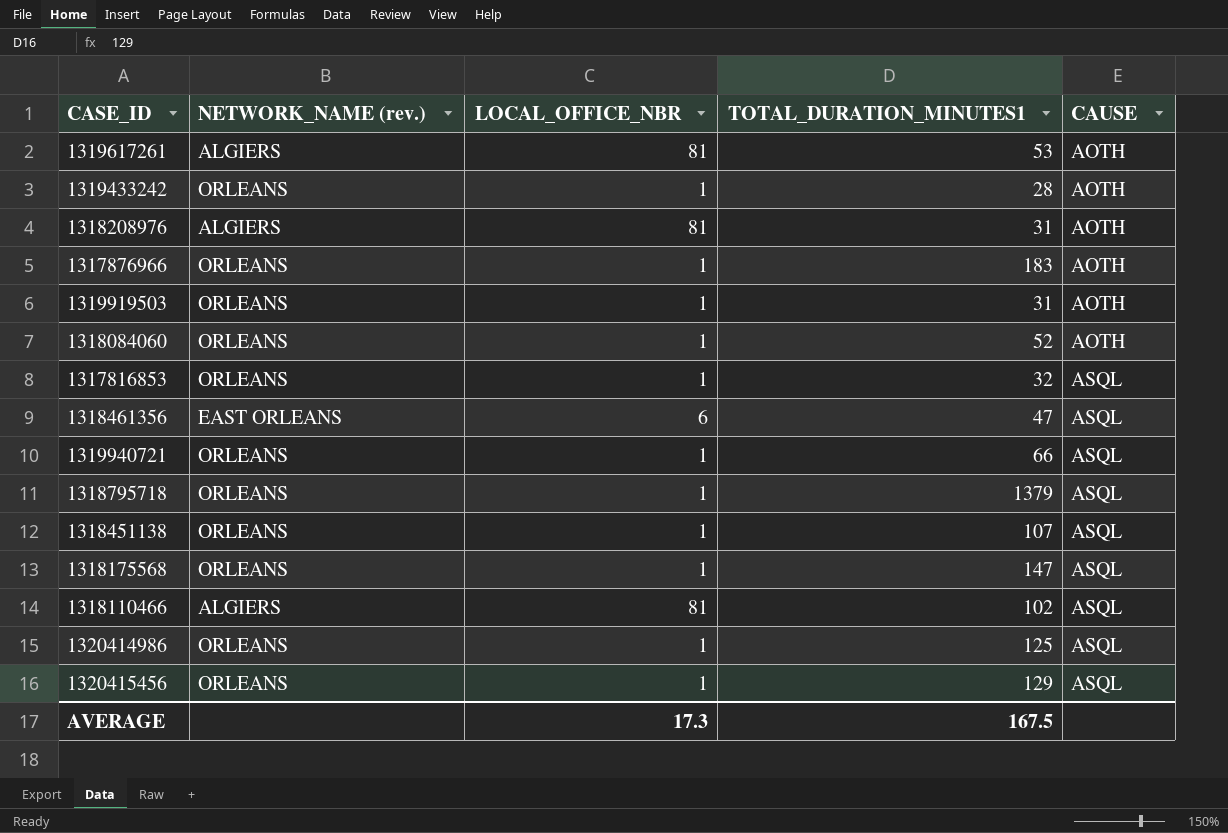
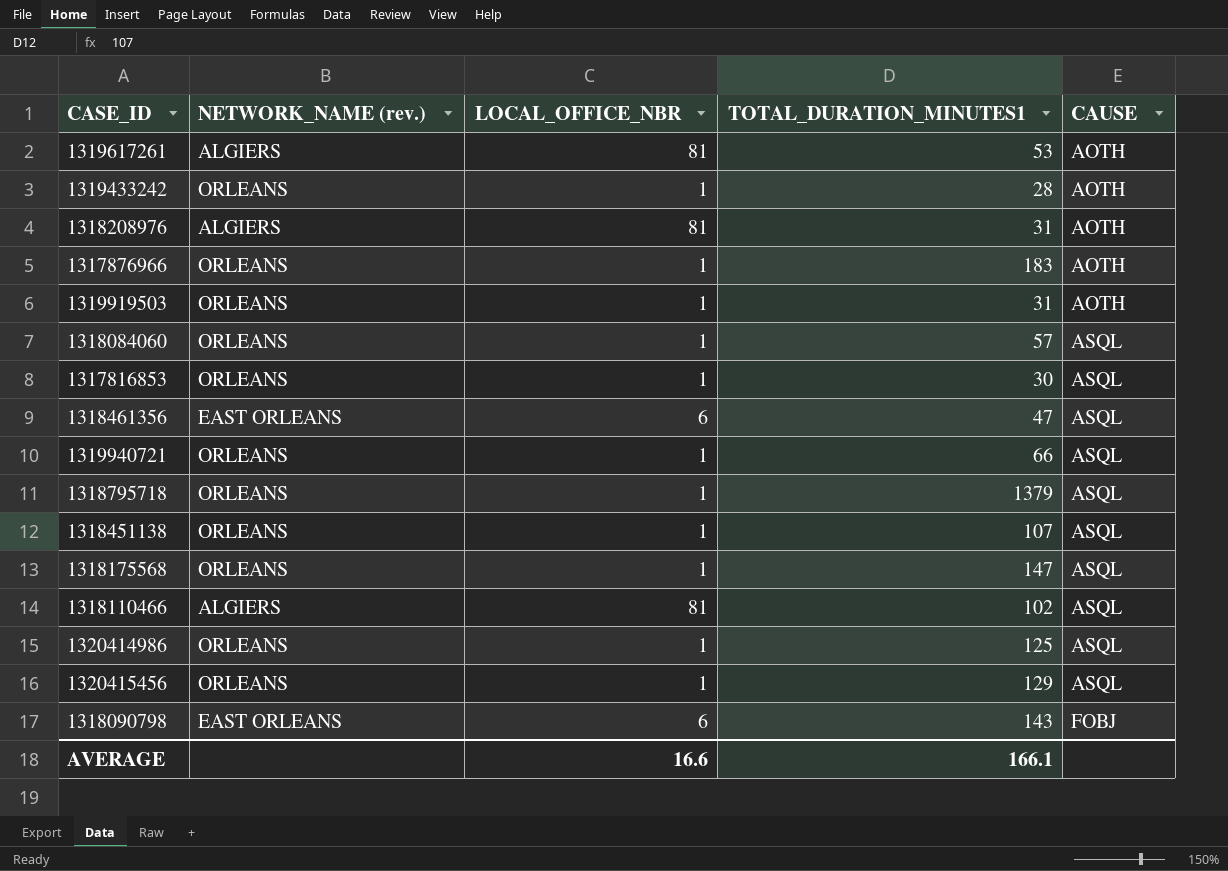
1318084060 | TOTAL_DURATION_MINUTES1: 52 -> 57
1318084060 | CAUSE: AOTH -> ASQL
1317816853 | TOTAL_DURATION_MINUTES1: 32 -> 30
row 1318090798: none -> EAST ORLEANS | 6 | 143 | FOBJ
AVERAGE | LOCAL_OFFICE_NBR: 17.3 -> 16.6
AVERAGE | TOTAL_DURATION_MINUTES1: 167.5 -> 166.1

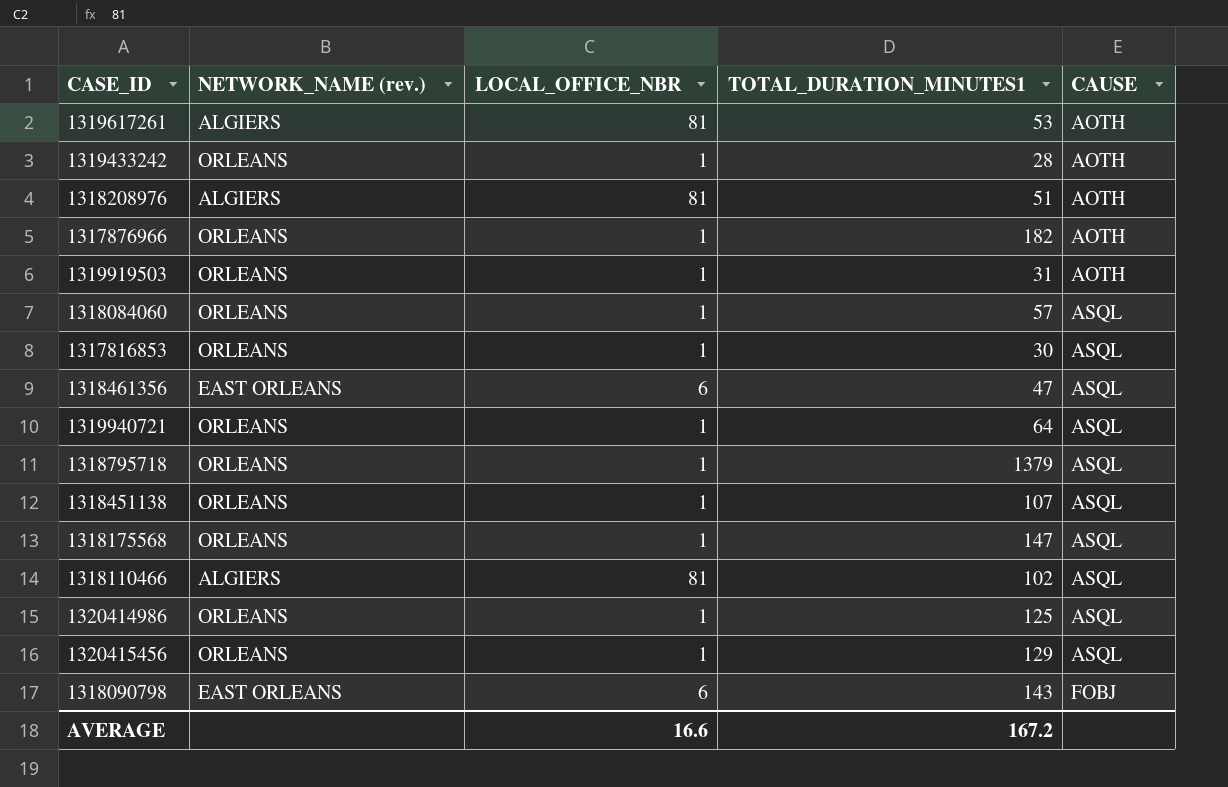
1318208976 | TOTAL_DURATION_MINUTES1: 31 -> 51
1317876966 | TOTAL_DURATION_MINUTES1: 183 -> 182
1319940721 | TOTAL_DURATION_MINUTES1: 66 -> 64
AVERAGE | TOTAL_DURATION_MINUTES1: 166.1 -> 167.2

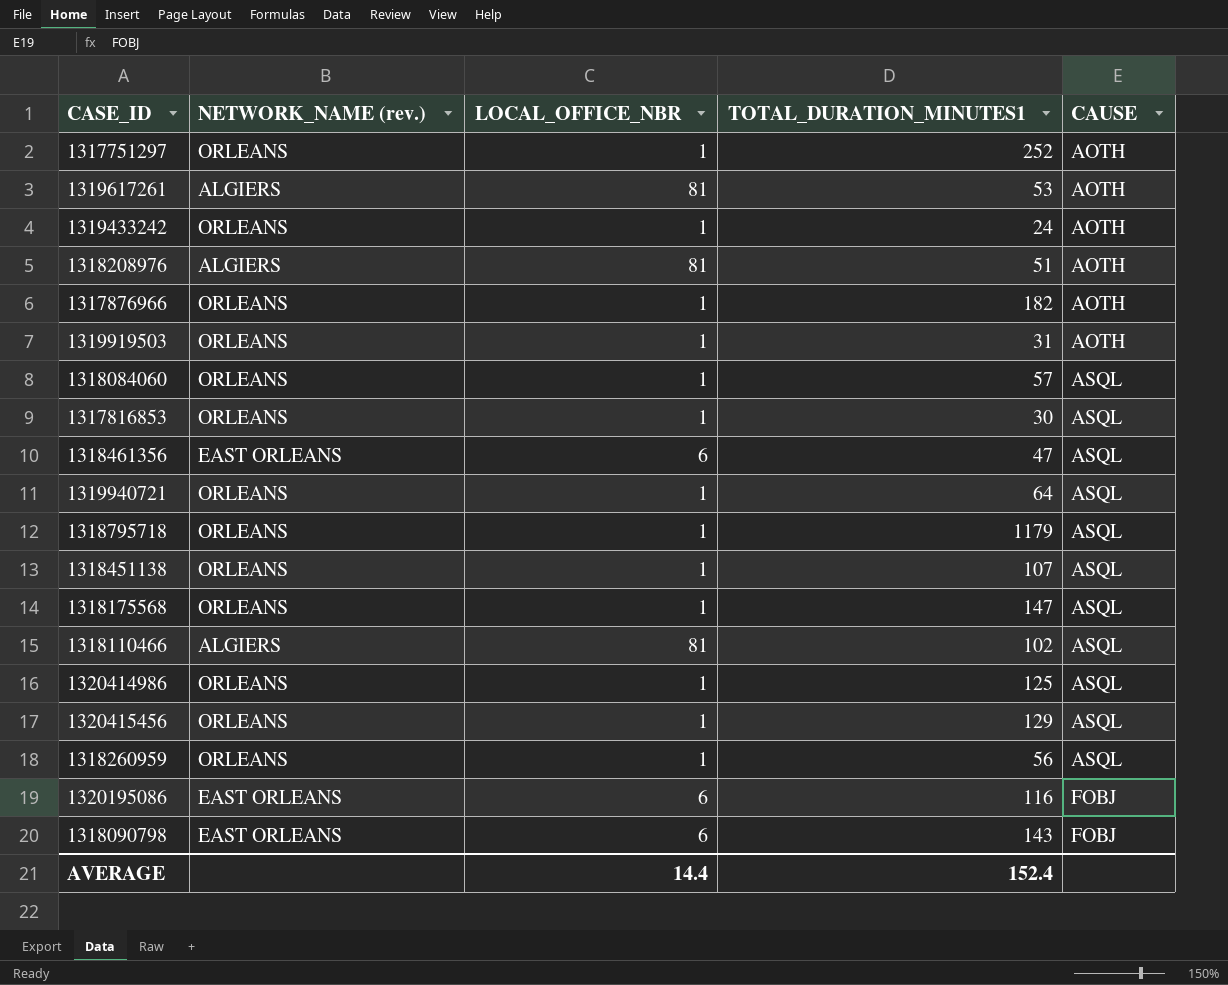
row 1317751297: none -> ORLEANS | 1 | 252 | AOTH
1319433242 | TOTAL_DURATION_MINUTES1: 28 -> 24
1318795718 | TOTAL_DURATION_MINUTES1: 1379 -> 1179
row 1318260959: none -> ORLEANS | 1 | 56 | ASQL
row 1320195086: none -> EAST ORLEANS | 6 | 116 | FOBJ
AVERAGE | LOCAL_OFFICE_NBR: 16.6 -> 14.4
AVERAGE | TOTAL_DURATION_MINUTES1: 167.2 -> 152.4

